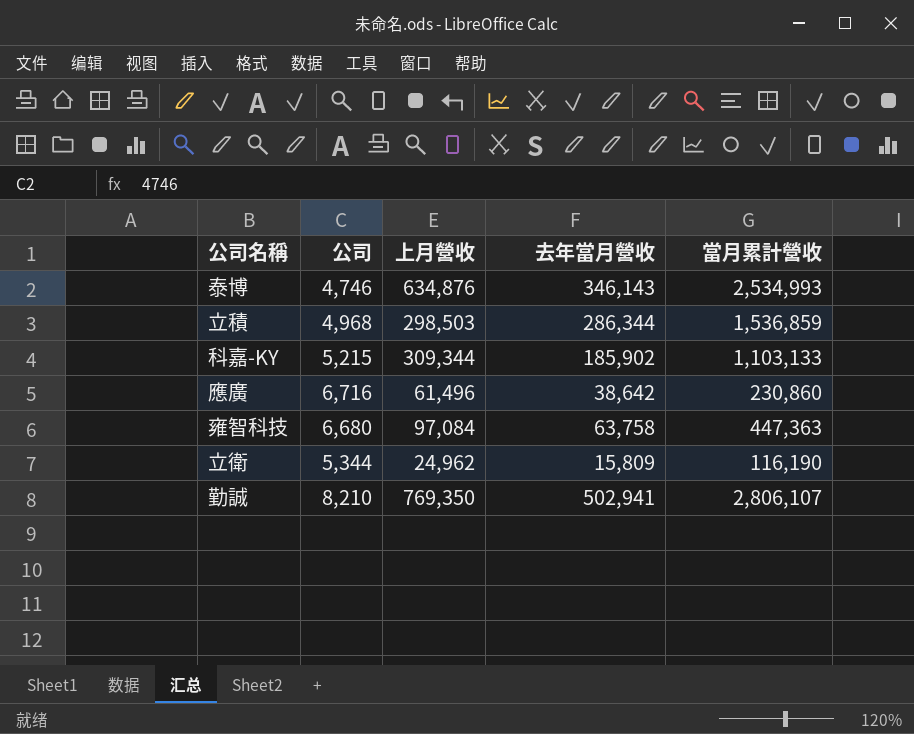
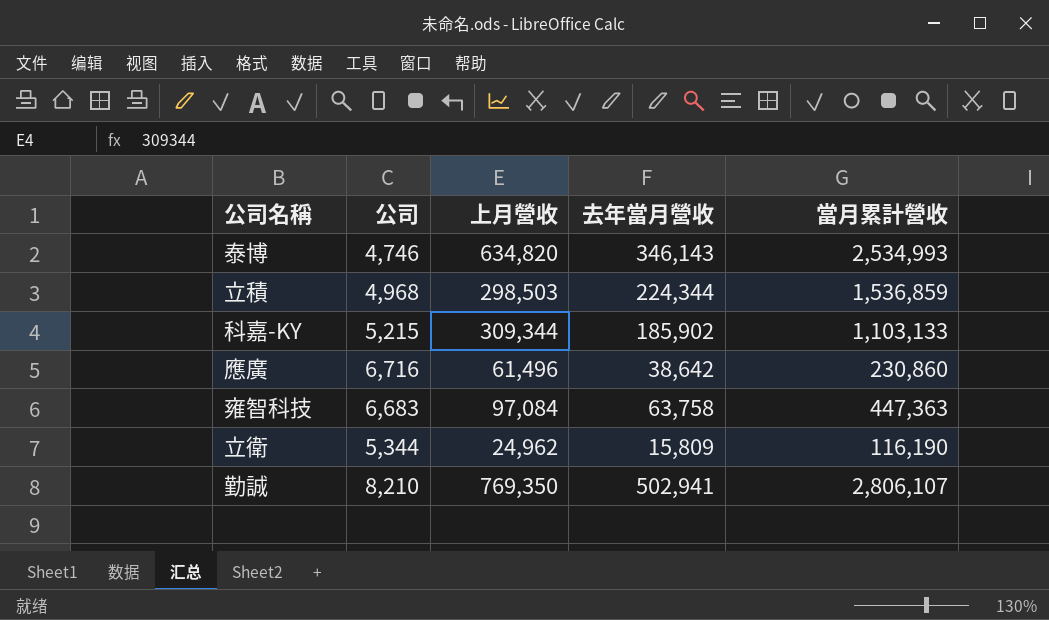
泰博 | 上月營收: 634,876 -> 634,820
立積 | 去年當月營收: 286,344 -> 224,344
雍智科技 | 公司: 6,680 -> 6,683

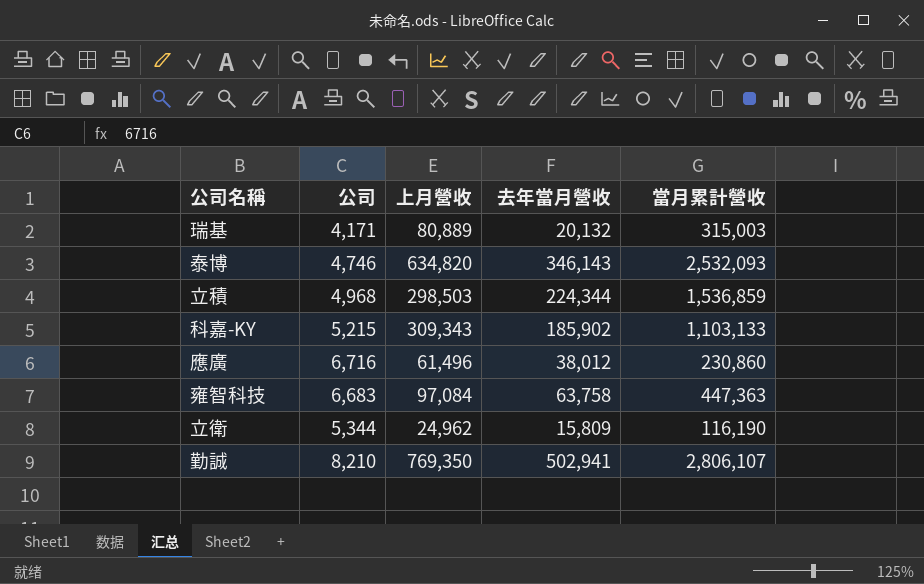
row 瑞基: none -> 4,171 | 80,889 | 20,132 | 315,003
泰博 | 當月累計營收: 2,534,993 -> 2,532,093
科嘉-KY | 上月營收: 309,344 -> 309,343
應廣 | 去年當月營收: 38,642 -> 38,012

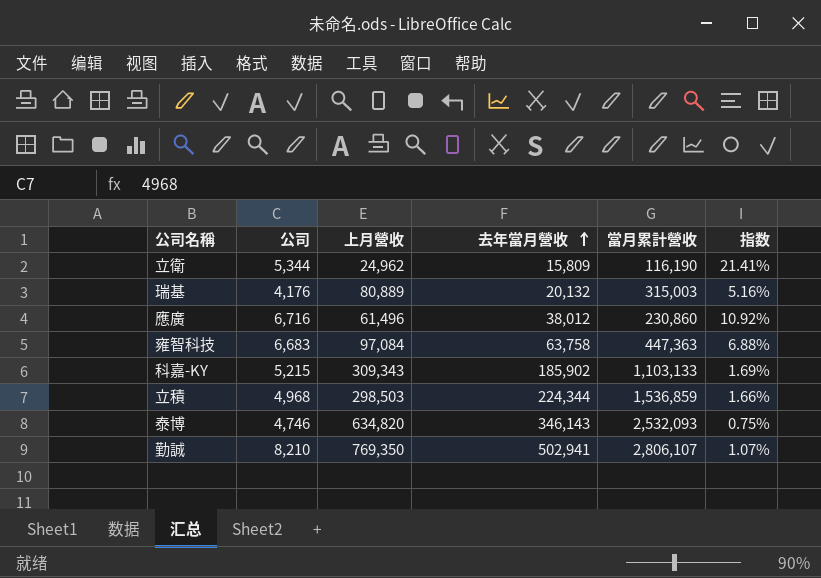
row order: none -> 去年當月營收 ascending
column 指数 | formula: none -> [公司] / [上月營收]
瑞基 | 公司: 4,171 -> 4,176

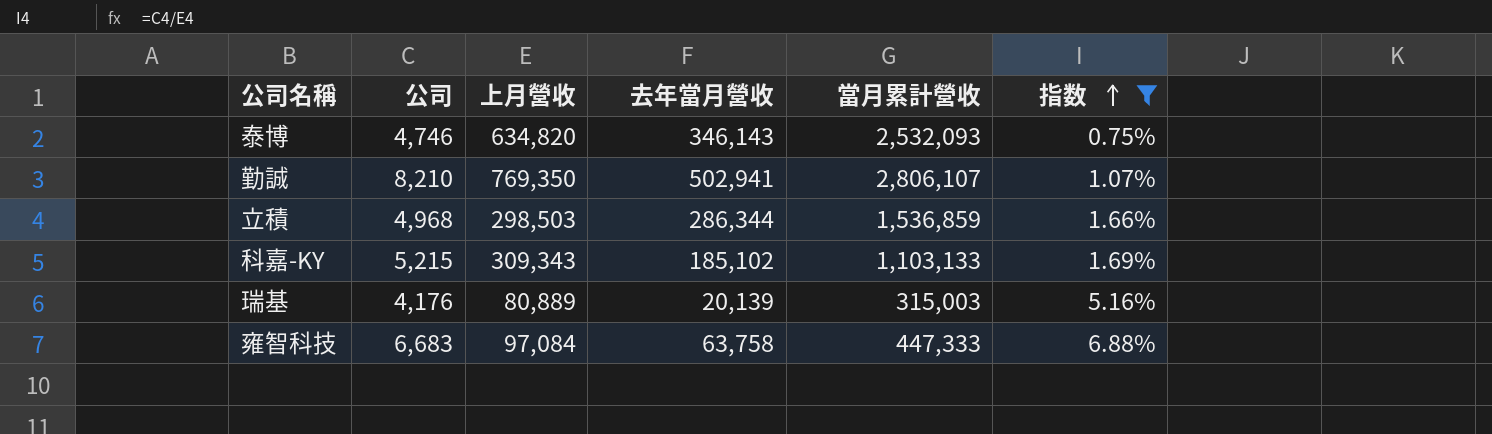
filter: none -> 指数 <= 6.88%
row order: 去年當月營收 ascending -> 指数 ascending
立積 | 去年當月營收: 224,344 -> 286,344
科嘉-KY | 去年當月營收: 185,902 -> 185,102
瑞基 | 去年當月營收: 20,132 -> 20,139
雍智科技 | 當月累計營收: 447,363 -> 447,333

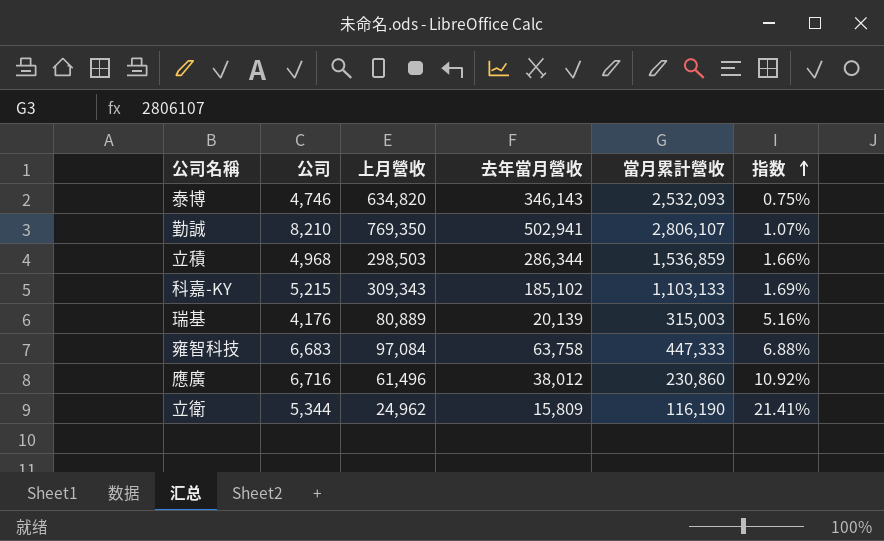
filter: 指数 <= 6.88% -> none

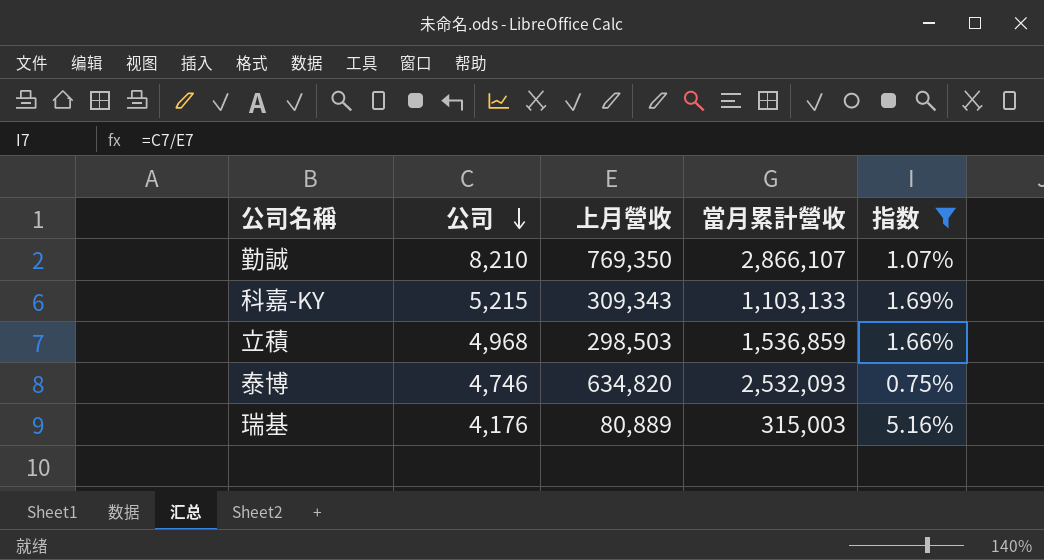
filter: none -> 指数 <= 5.16%
row order: 指数 ascending -> 公司 descending
column 去年當月營收 | position: 4 -> none
勤誠 | 當月累計營收: 2,806,107 -> 2,866,107

